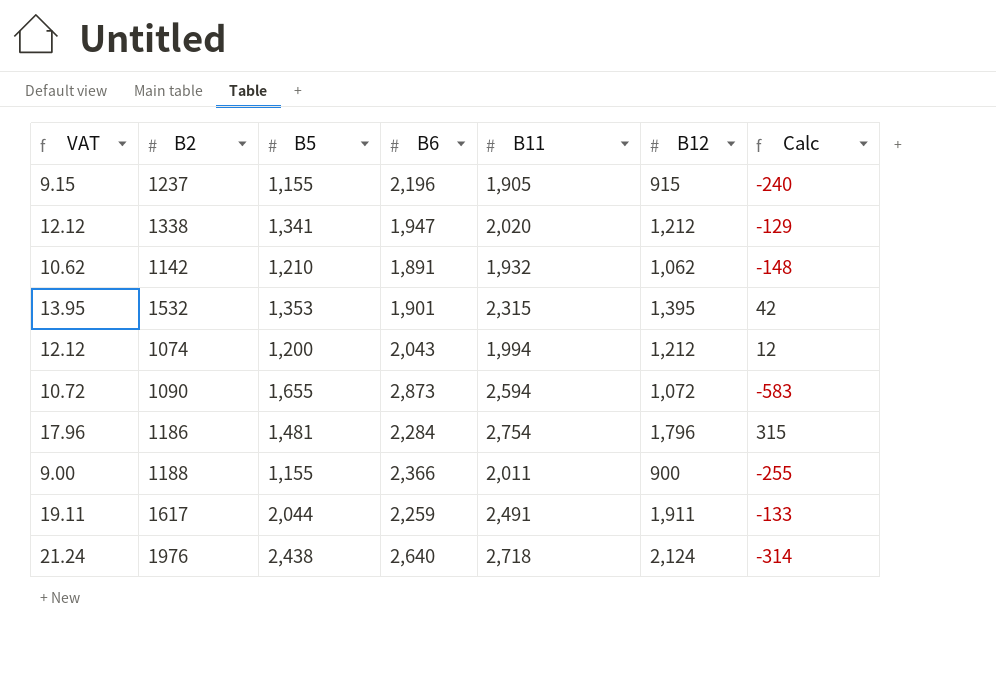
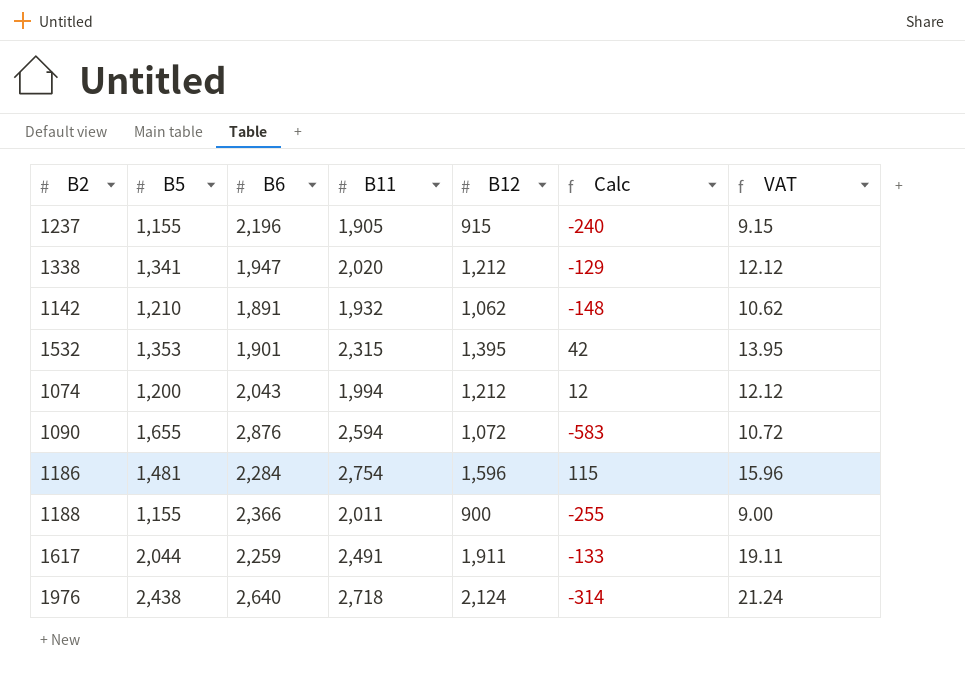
column VAT | position: 1 -> 7
1090 | B6: 2,873 -> 2,876
1186 | B12: 1,796 -> 1,596
1186 | Calc: 315 -> 115
1186 | VAT: 17.96 -> 15.96

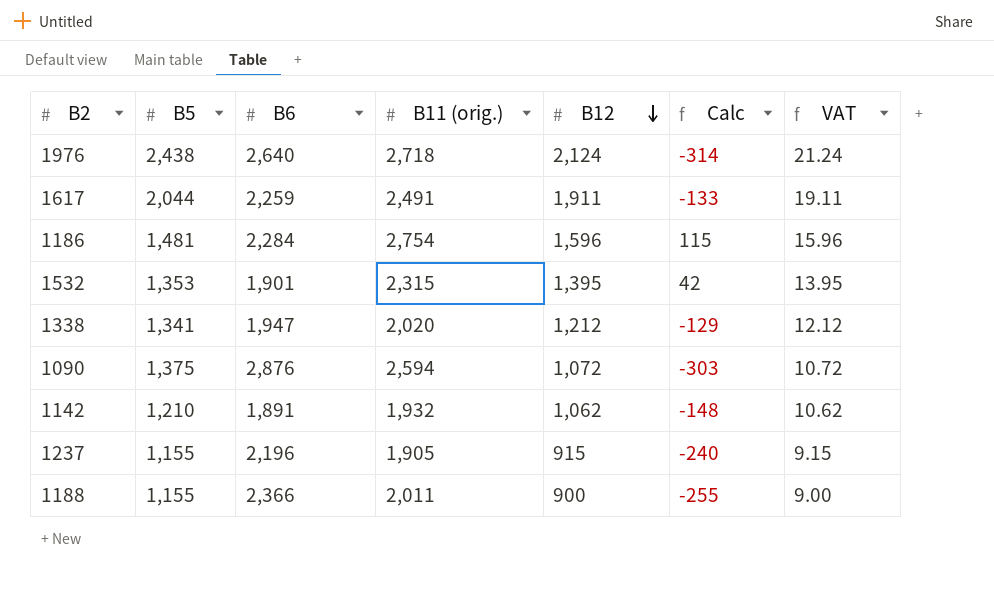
row order: none -> B12 descending
column name: B11 -> B11 (orig.)
row 1074: 1,200 | 2,043 | 1,994 | 1,212 | 12 | 12.12 -> none
1090 | B5: 1,655 -> 1,375
1090 | Calc: -583 -> -303

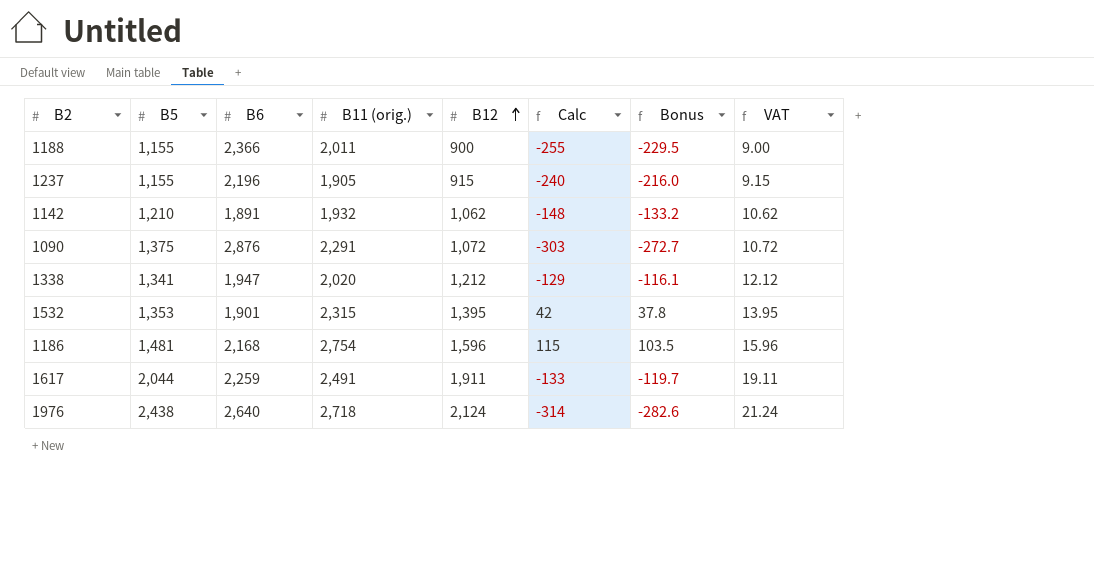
row order: B12 descending -> B12 ascending
column Bonus | formula: none -> [Calc] * 0.9
1090 | B11 (orig.): 2,594 -> 2,291
1186 | B6: 2,284 -> 2,168

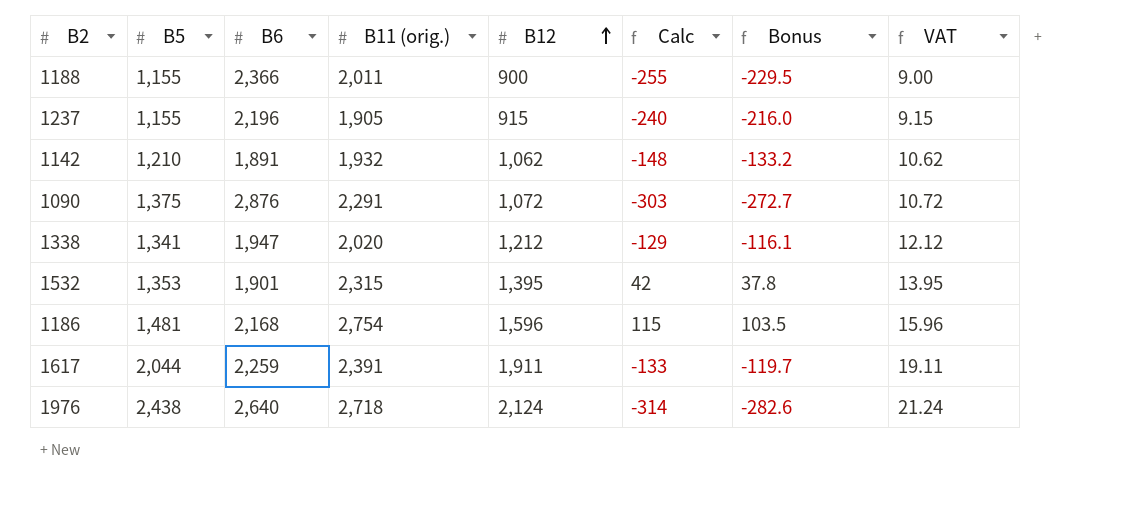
1617 | B11 (orig.): 2,491 -> 2,391

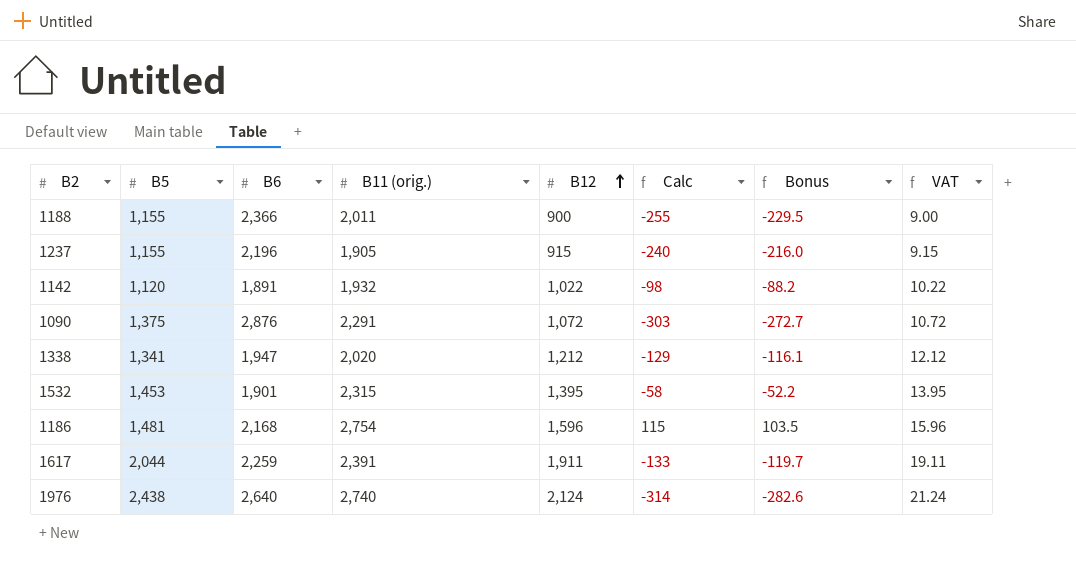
1142 | B5: 1,210 -> 1,120
1142 | B12: 1,062 -> 1,022
1142 | Calc: -148 -> -98
1142 | Bonus: -133.2 -> -88.2
1142 | VAT: 10.62 -> 10.22
1532 | B5: 1,353 -> 1,453
1532 | Calc: 42 -> -58
1532 | Bonus: 37.8 -> -52.2
1976 | B11 (orig.): 2,718 -> 2,740

